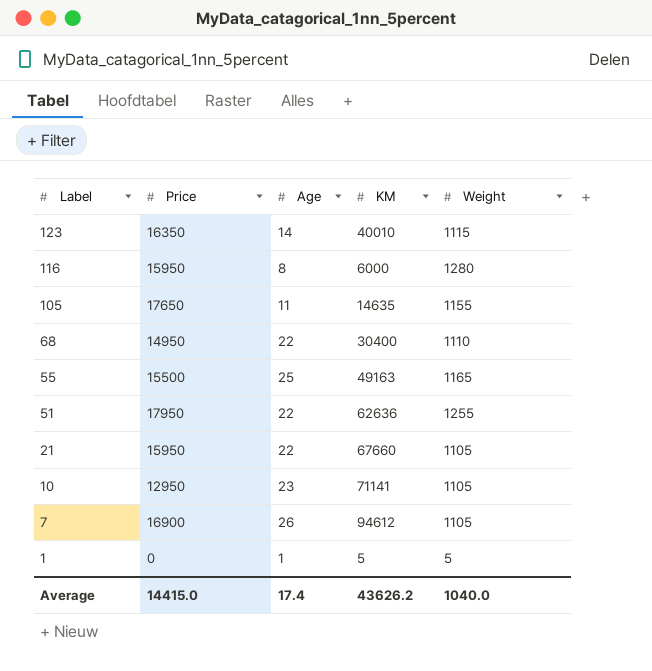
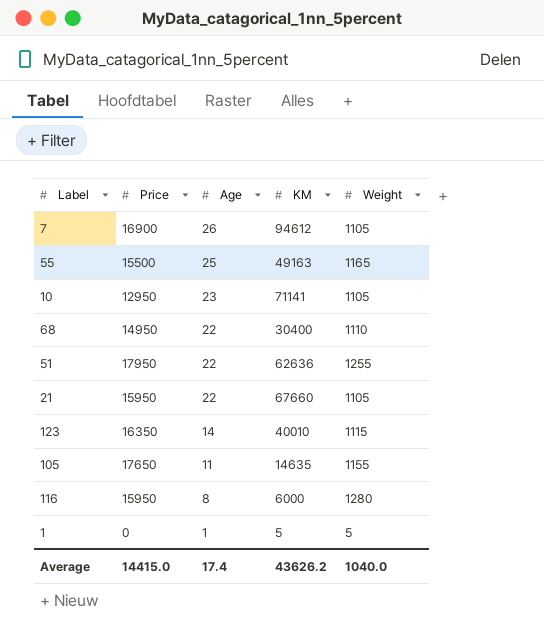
row order: Label descending -> Age descending

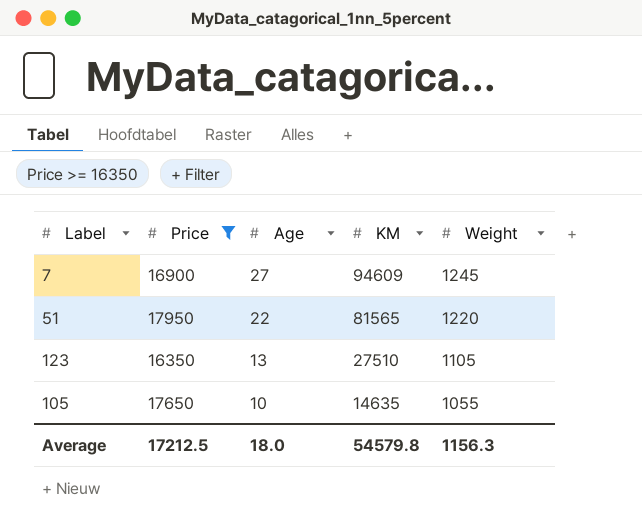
filter: none -> Price >= 16350
7 | Age: 26 -> 27
7 | KM: 94612 -> 94609
7 | Weight: 1105 -> 1245
51 | KM: 62636 -> 81565
51 | Weight: 1255 -> 1220
123 | Age: 14 -> 13
123 | KM: 40010 -> 27510
123 | Weight: 1115 -> 1105
105 | Age: 11 -> 10
105 | Weight: 1155 -> 1055
Average | Price: 14415.0 -> 17212.5
Average | Age: 17.4 -> 18.0
Average | KM: 43626.2 -> 54579.8
Average | Weight: 1040.0 -> 1156.3

